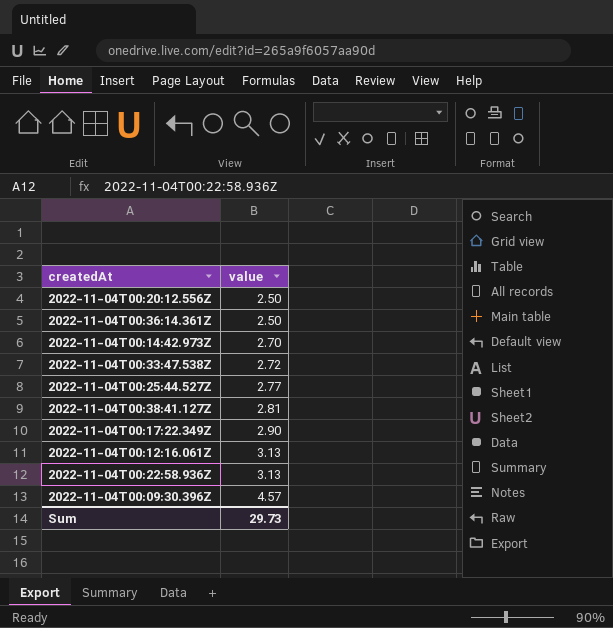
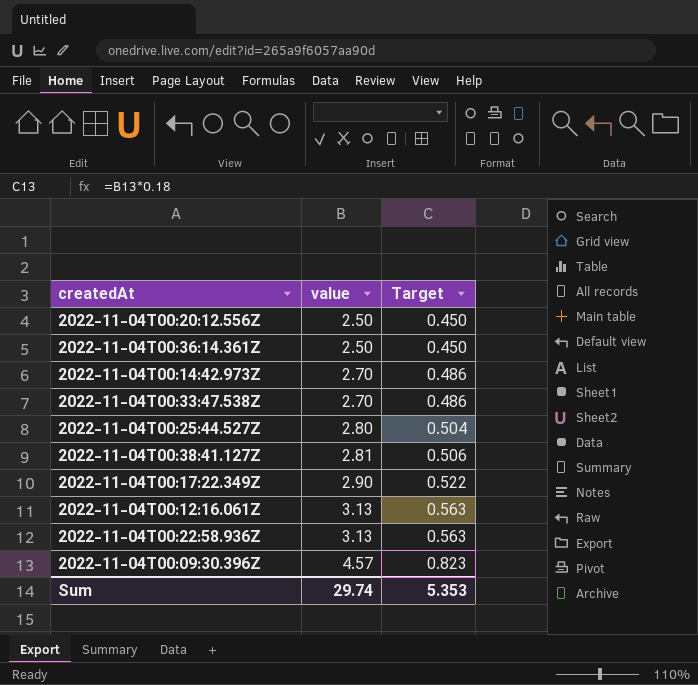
column Target | formula: none -> [value] * 0.18
2022-11-04T00:33:47.538Z | value: 2.72 -> 2.70
2022-11-04T00:25:44.527Z | value: 2.77 -> 2.80
Sum | value: 29.73 -> 29.74

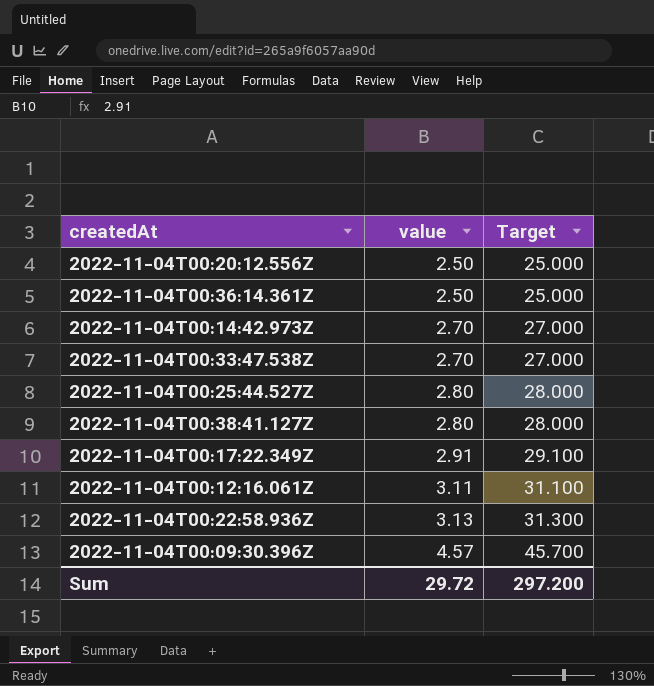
column Target | formula: [value] * 0.18 -> [value] * 10
2022-11-04T00:38:41.127Z | value: 2.81 -> 2.80
2022-11-04T00:17:22.349Z | value: 2.90 -> 2.91
2022-11-04T00:12:16.061Z | value: 3.13 -> 3.11
Sum | value: 29.74 -> 29.72
Sum | Target: 5.353 -> 297.200

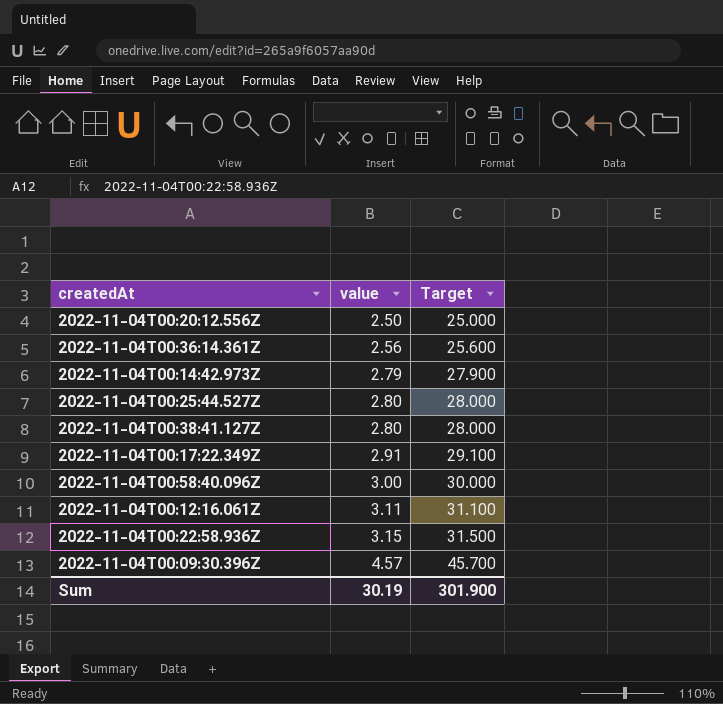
row 2022-11-04T00:33:47.538Z: 2.70 | 27.000 -> none
2022-11-04T00:36:14.361Z | value: 2.50 -> 2.56
2022-11-04T00:36:14.361Z | Target: 25.000 -> 25.600
2022-11-04T00:14:42.973Z | value: 2.70 -> 2.79
2022-11-04T00:14:42.973Z | Target: 27.000 -> 27.900
row 2022-11-04T00:58:40.096Z: none -> 3.00 | 30.000
2022-11-04T00:22:58.936Z | value: 3.13 -> 3.15
2022-11-04T00:22:58.936Z | Target: 31.300 -> 31.500
Sum | value: 29.72 -> 30.19
Sum | Target: 297.200 -> 301.900

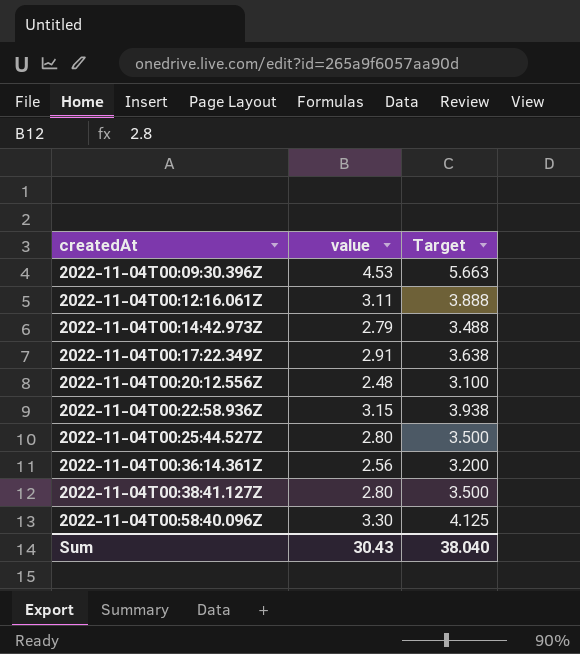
row order: value ascending -> createdAt ascending
column Target | formula: [value] * 10 -> [value] * 1.25
2022-11-04T00:09:30.396Z | value: 4.57 -> 4.53
2022-11-04T00:20:12.556Z | value: 2.50 -> 2.48
2022-11-04T00:58:40.096Z | value: 3.00 -> 3.30
Sum | value: 30.19 -> 30.43
Sum | Target: 301.900 -> 38.040

